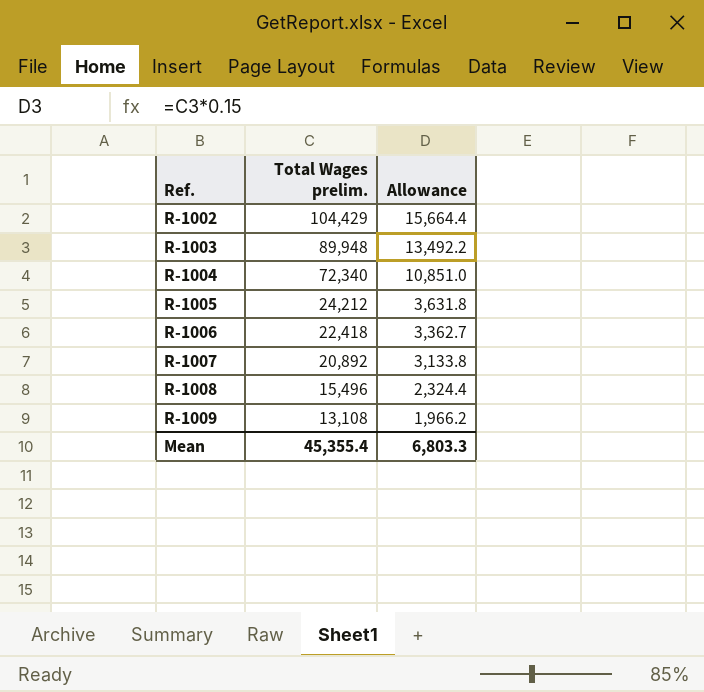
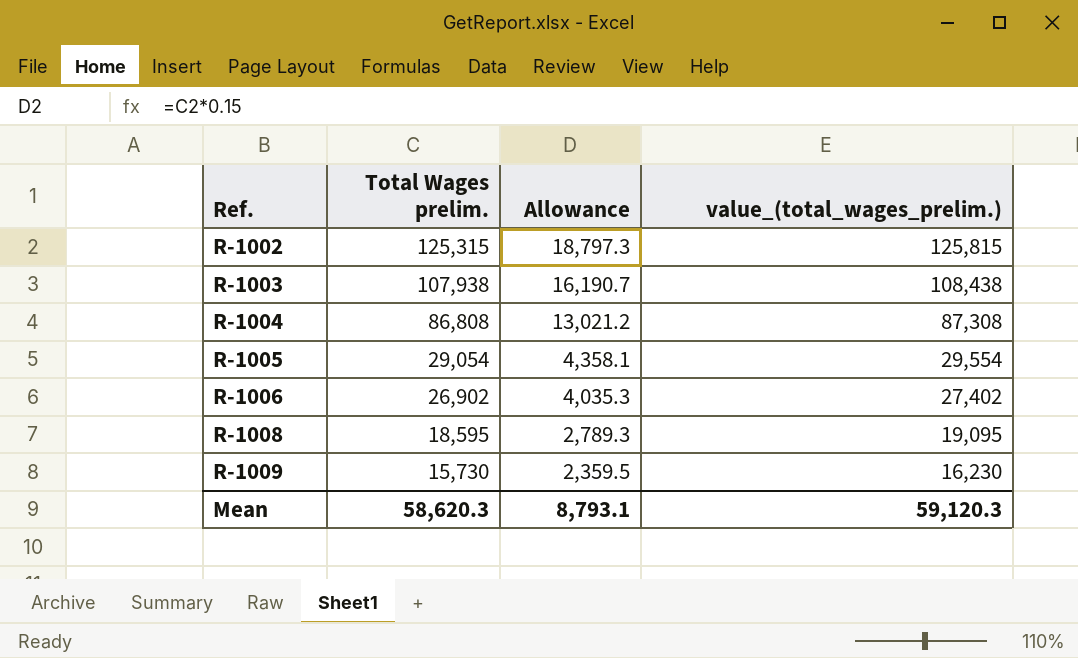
column value_(total_wages_prelim.) | formula: none -> [Total Wages prelim.] + 500
row R-1007: 20,892 | 3,133.8 -> none
R-1002 | Total Wages prelim.: 104,429 -> 125,315
R-1002 | Allowance: 15,664.4 -> 18,797.3
R-1003 | Total Wages prelim.: 89,948 -> 107,938
R-1003 | Allowance: 13,492.2 -> 16,190.7
R-1004 | Total Wages prelim.: 72,340 -> 86,808
R-1004 | Allowance: 10,851.0 -> 13,021.2
R-1005 | Total Wages prelim.: 24,212 -> 29,054
R-1005 | Allowance: 3,631.8 -> 4,358.1
R-1006 | Total Wages prelim.: 22,418 -> 26,902
R-1006 | Allowance: 3,362.7 -> 4,035.3
R-1008 | Total Wages prelim.: 15,496 -> 18,595
R-1008 | Allowance: 2,324.4 -> 2,789.3
R-1009 | Total Wages prelim.: 13,108 -> 15,730
R-1009 | Allowance: 1,966.2 -> 2,359.5
Mean | Total Wages prelim.: 45,355.4 -> 58,620.3
Mean | Allowance: 6,803.3 -> 8,793.1

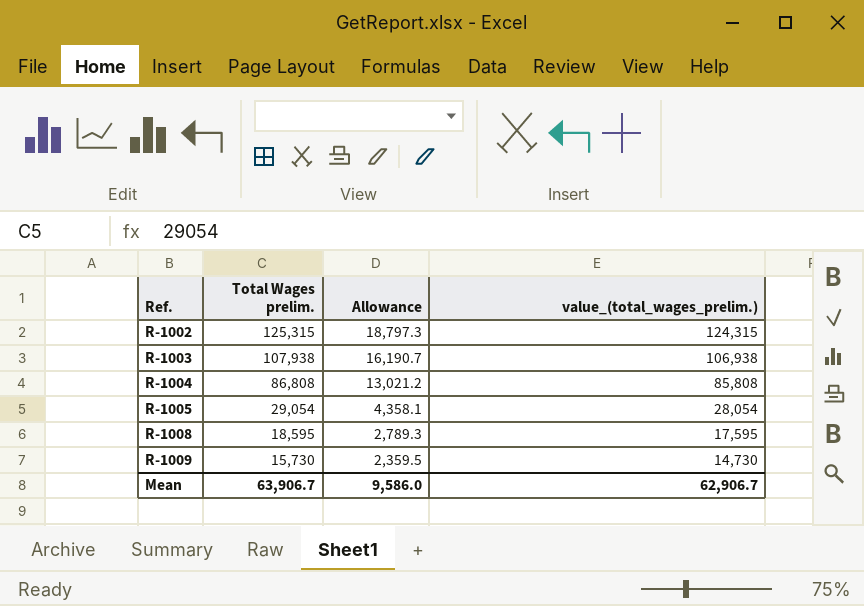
column value_(total_wages_prelim.) | formula: [Total Wages prelim.] + 500 -> [Total Wages prelim.] - 1000
row R-1006: 26,902 | 4,035.3 | 27,402 -> none
Mean | Total Wages prelim.: 58,620.3 -> 63,906.7
Mean | Allowance: 8,793.1 -> 9,586.0
Mean | value_(total_wages_prelim.): 59,120.3 -> 62,906.7

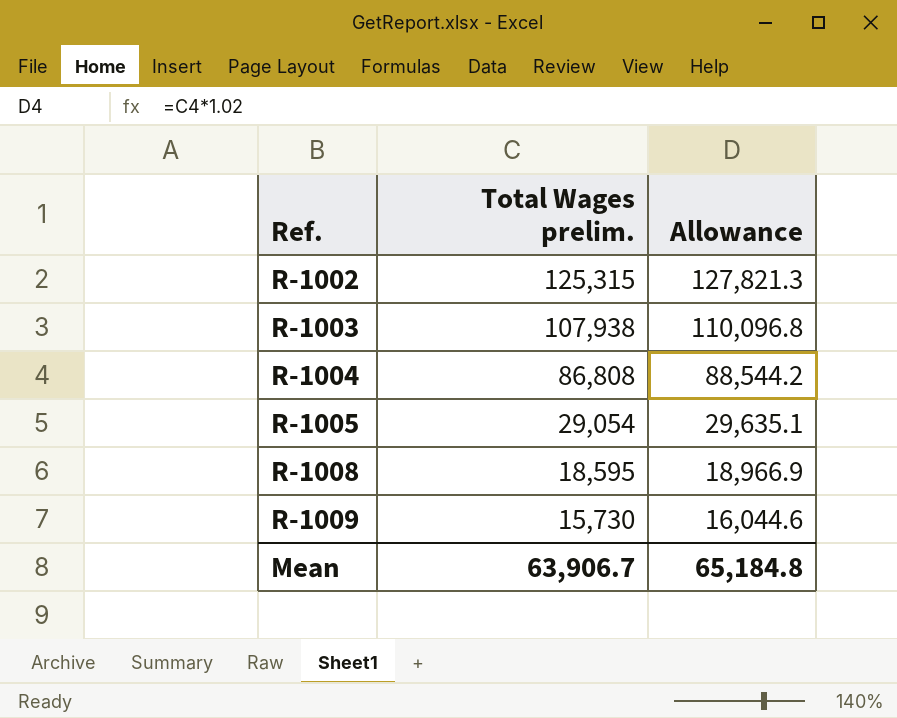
column value_(total_wages_prelim.) | formula: [Total Wages prelim.] - 1000 -> none
column Allowance | formula: [Total Wages prelim.] * 0.15 -> [Total Wages prelim.] * 1.02
Mean | Allowance: 9,586.0 -> 65,184.8

